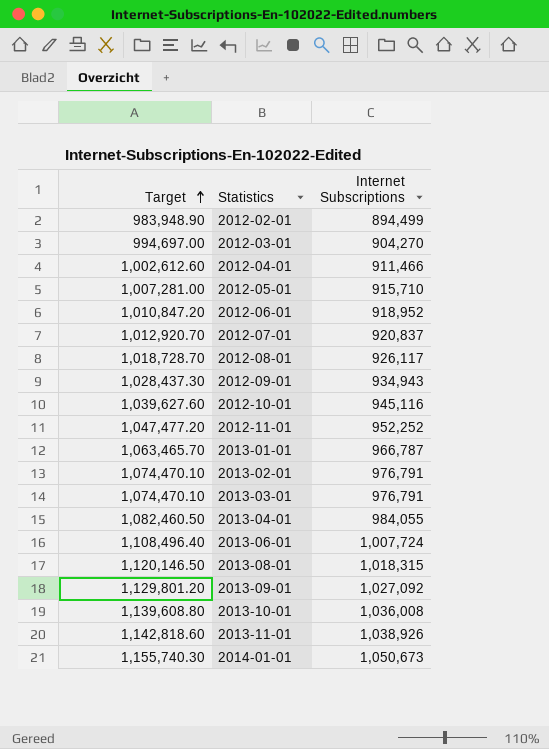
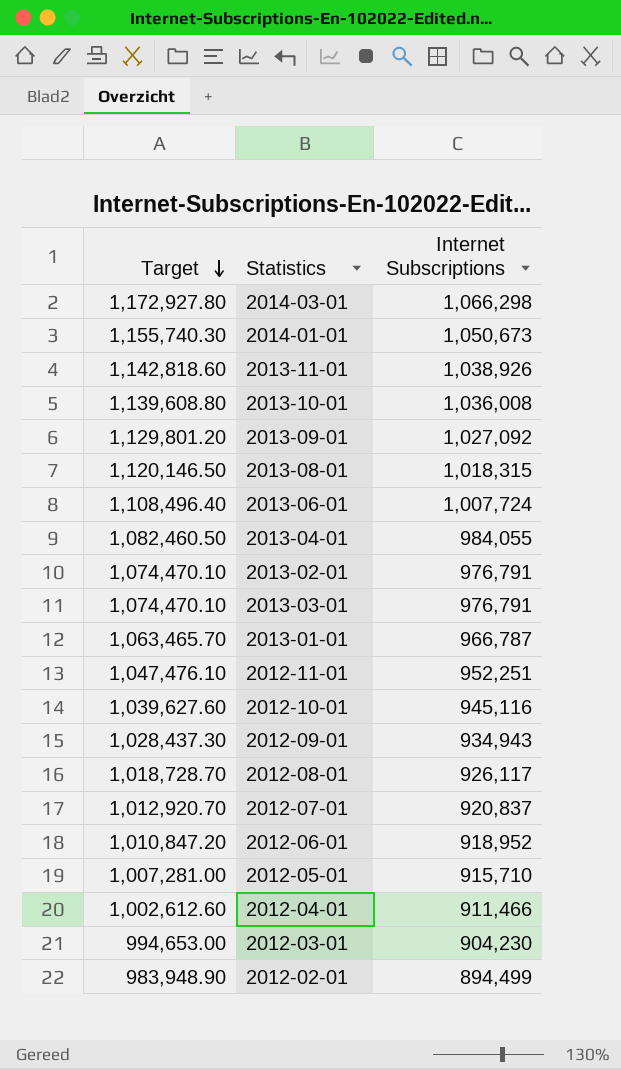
row order: Target ascending -> Target descending
row 2014-03-01: none -> 1,172,927.80 | 1,066,298
2012-11-01 | Target: 1,047,477.20 -> 1,047,476.10
2012-11-01 | Internet Subscriptions: 952,252 -> 952,251
2012-03-01 | Target: 994,697.00 -> 994,653.00
2012-03-01 | Internet Subscriptions: 904,270 -> 904,230

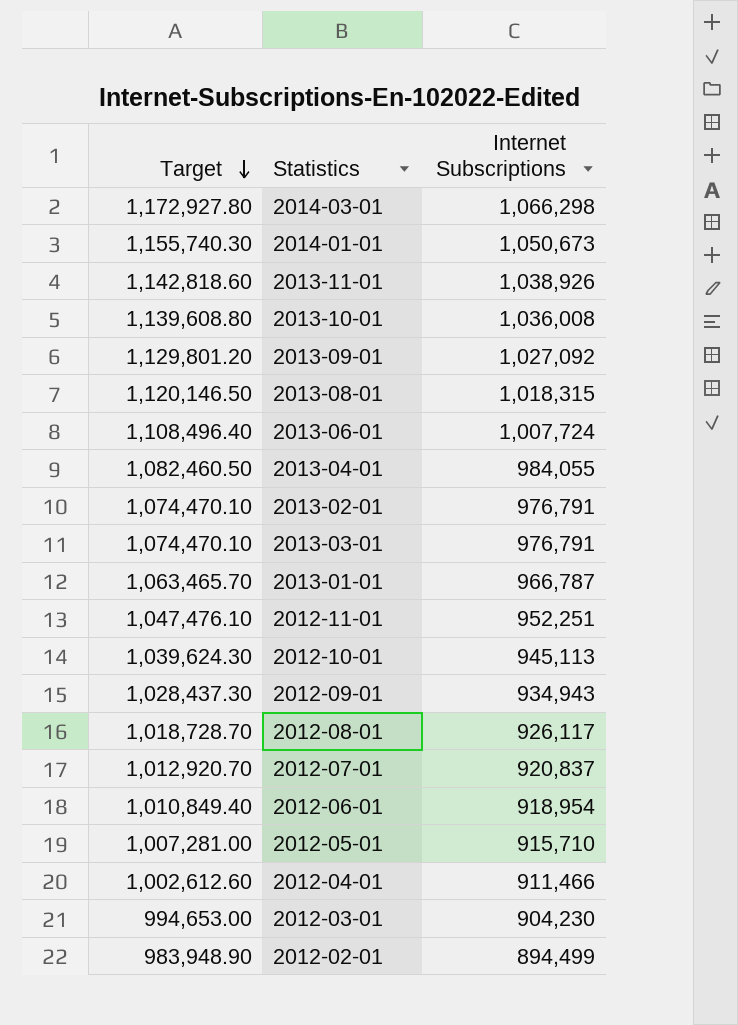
2012-10-01 | Target: 1,039,627.60 -> 1,039,624.30
2012-10-01 | Internet Subscriptions: 945,116 -> 945,113
2012-06-01 | Target: 1,010,847.20 -> 1,010,849.40
2012-06-01 | Internet Subscriptions: 918,952 -> 918,954

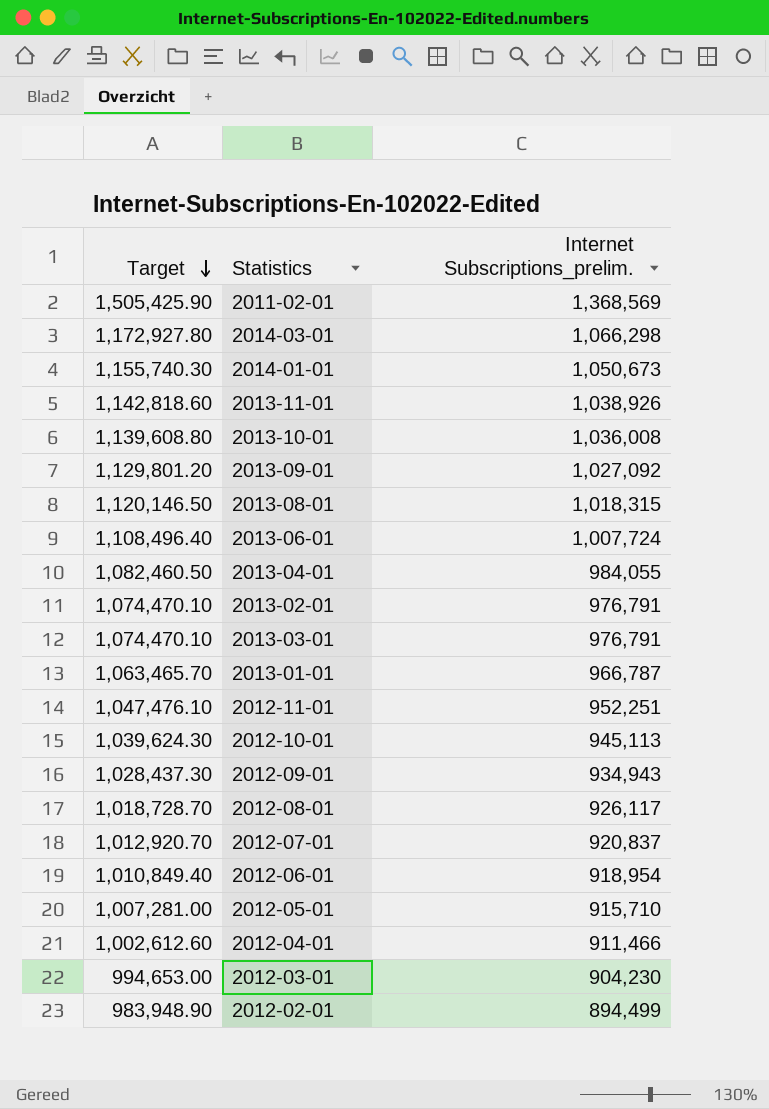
column name: Internet Subscriptions -> Internet Subscriptions_prelim.
row 2011-02-01: none -> 1,505,425.90 | 1,368,569

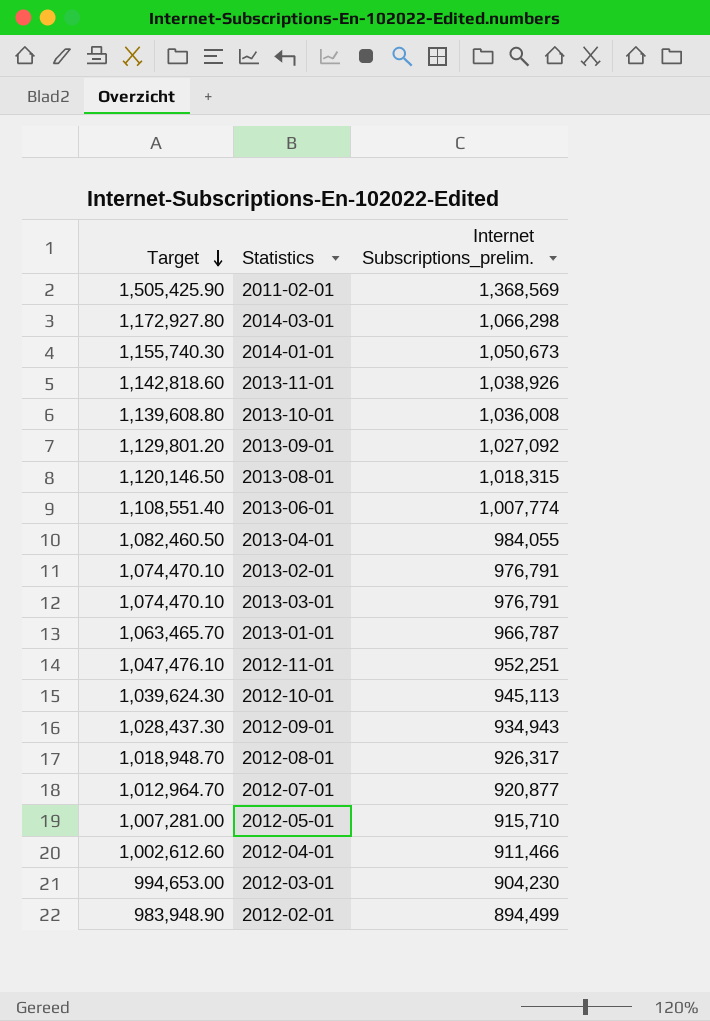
row 2012-06-01: 1,010,849.40 | 918,954 -> none
2013-06-01 | Target: 1,108,496.40 -> 1,108,551.40
2013-06-01 | Internet Subscriptions_prelim.: 1,007,724 -> 1,007,774
2012-08-01 | Target: 1,018,728.70 -> 1,018,948.70
2012-08-01 | Internet Subscriptions_prelim.: 926,117 -> 926,317
2012-07-01 | Target: 1,012,920.70 -> 1,012,964.70
2012-07-01 | Internet Subscriptions_prelim.: 920,837 -> 920,877

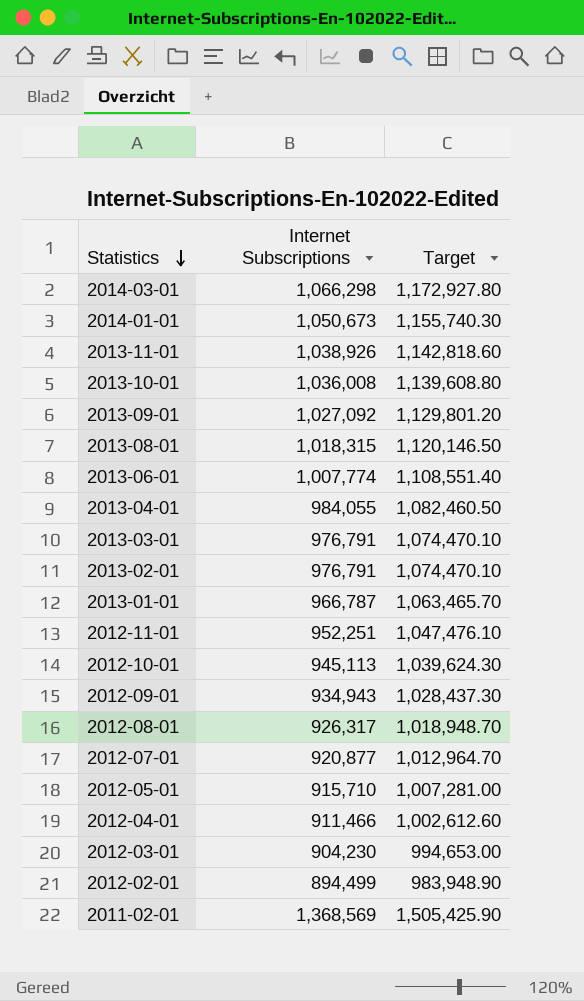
row order: Target descending -> Statistics descending
column name: Internet Subscriptions_prelim. -> Internet Subscriptions
column Target | position: 1 -> 3

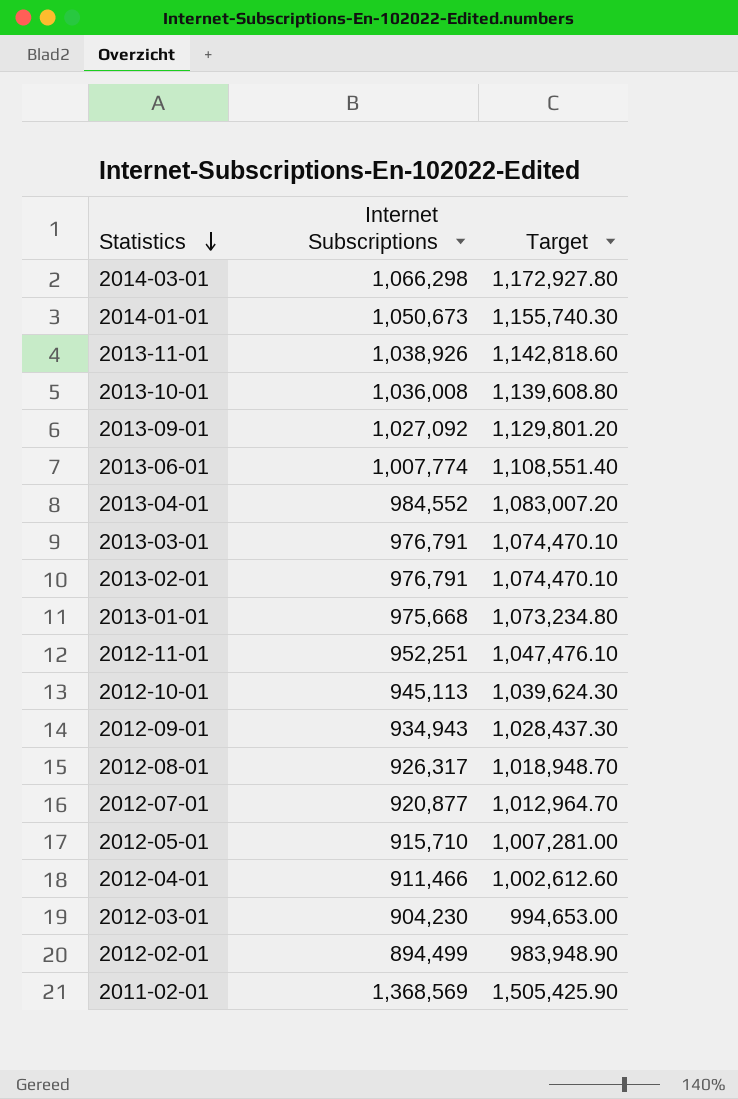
row 2013-08-01: 1,018,315 | 1,120,146.50 -> none
2013-04-01 | Internet Subscriptions: 984,055 -> 984,552
2013-04-01 | Target: 1,082,460.50 -> 1,083,007.20
2013-01-01 | Internet Subscriptions: 966,787 -> 975,668
2013-01-01 | Target: 1,063,465.70 -> 1,073,234.80

